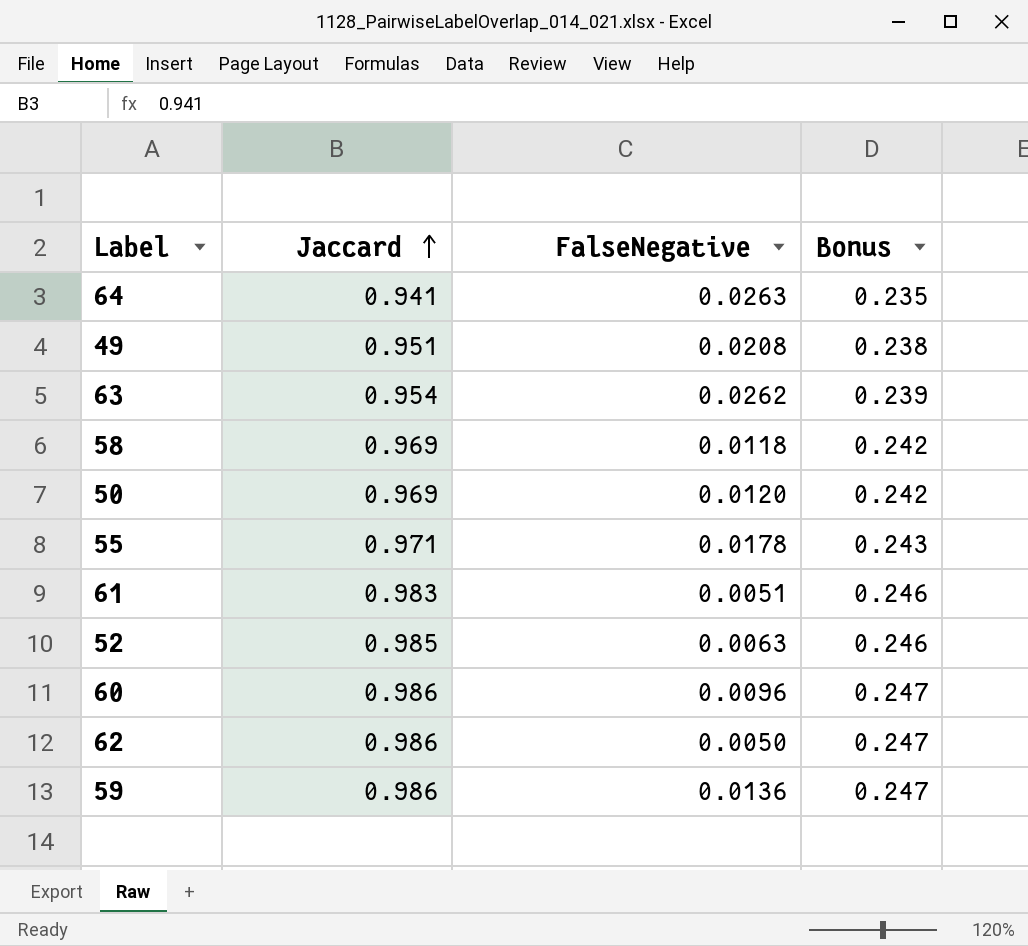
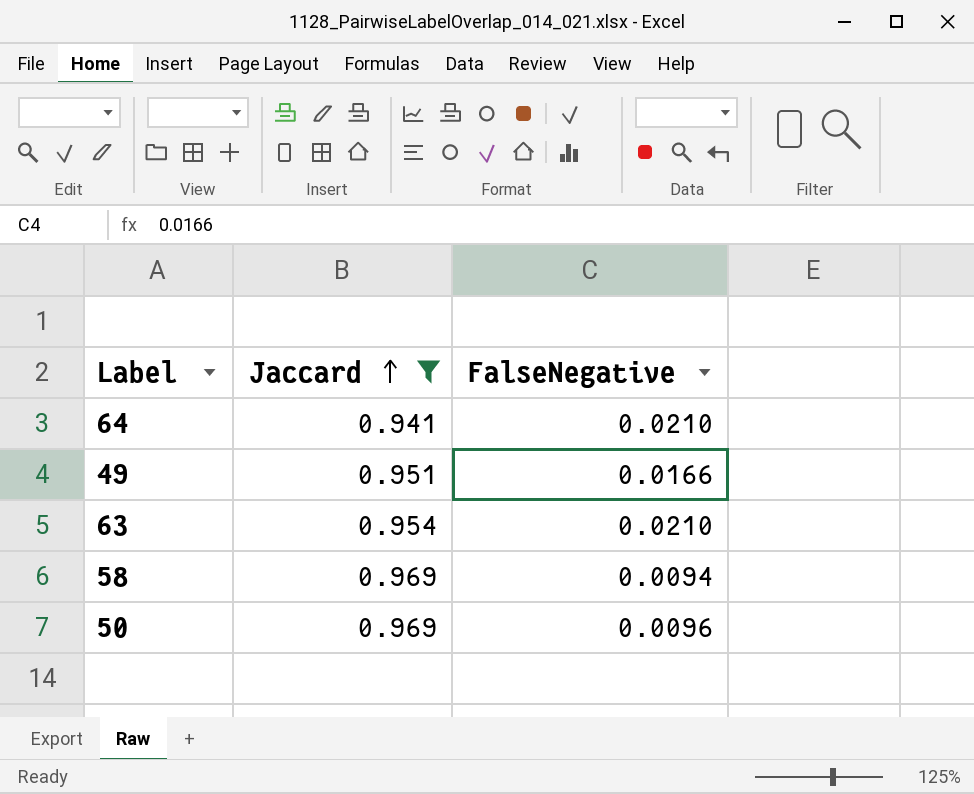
filter: none -> Jaccard <= 0.969
column Bonus | formula: [Jaccard] * 0.25 -> none
64 | FalseNegative: 0.0263 -> 0.0210
49 | FalseNegative: 0.0208 -> 0.0166
63 | FalseNegative: 0.0262 -> 0.0210
58 | FalseNegative: 0.0118 -> 0.0094
50 | FalseNegative: 0.0120 -> 0.0096

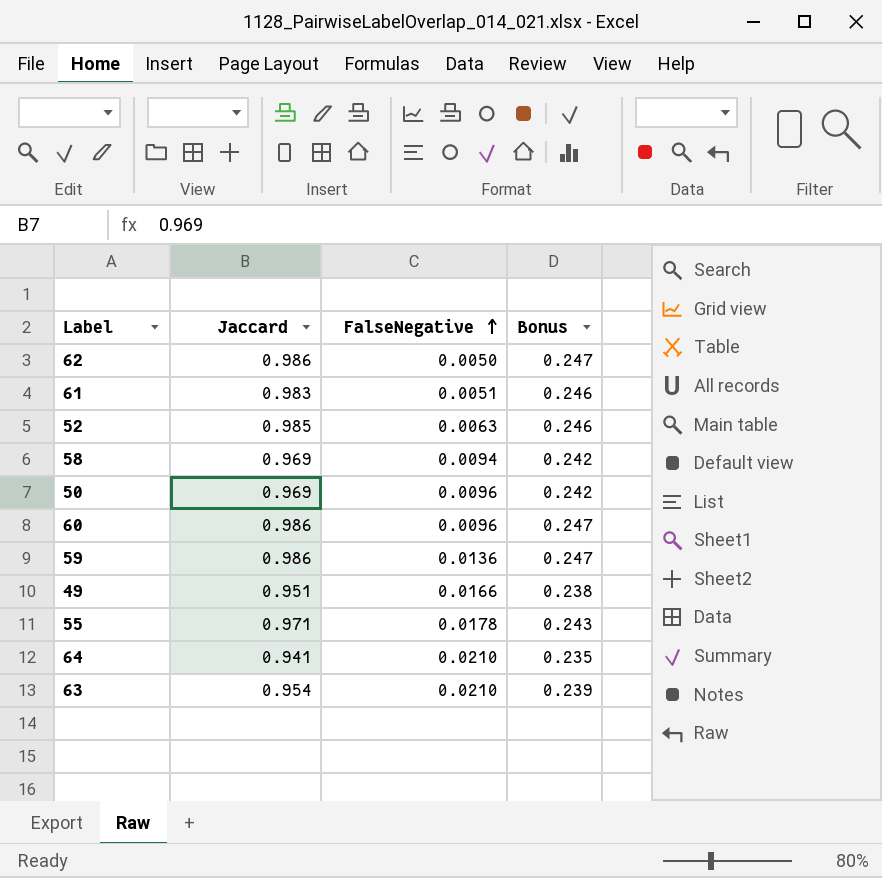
filter: Jaccard <= 0.969 -> none
row order: Jaccard ascending -> FalseNegative ascending
column Bonus | formula: none -> [Jaccard] * 0.25

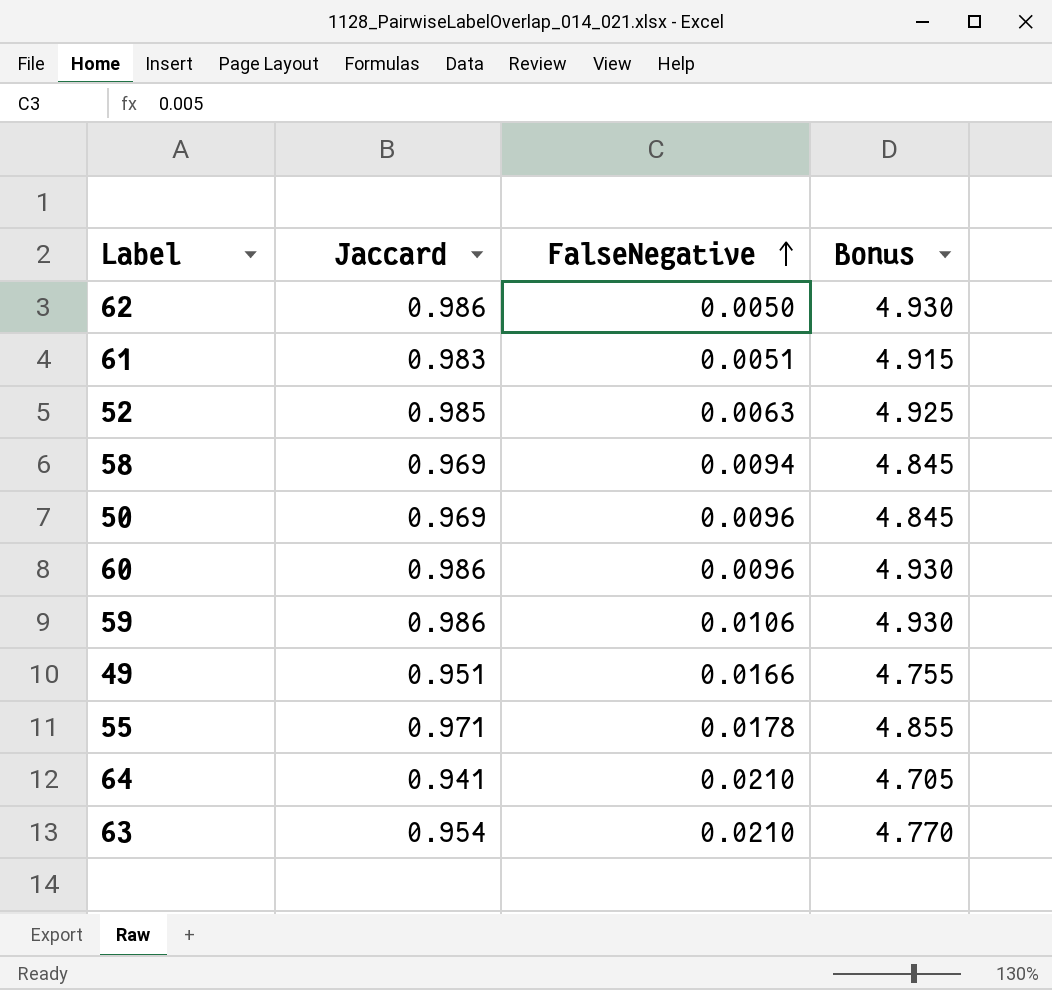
column Bonus | formula: [Jaccard] * 0.25 -> [Jaccard] * 5
59 | FalseNegative: 0.0136 -> 0.0106

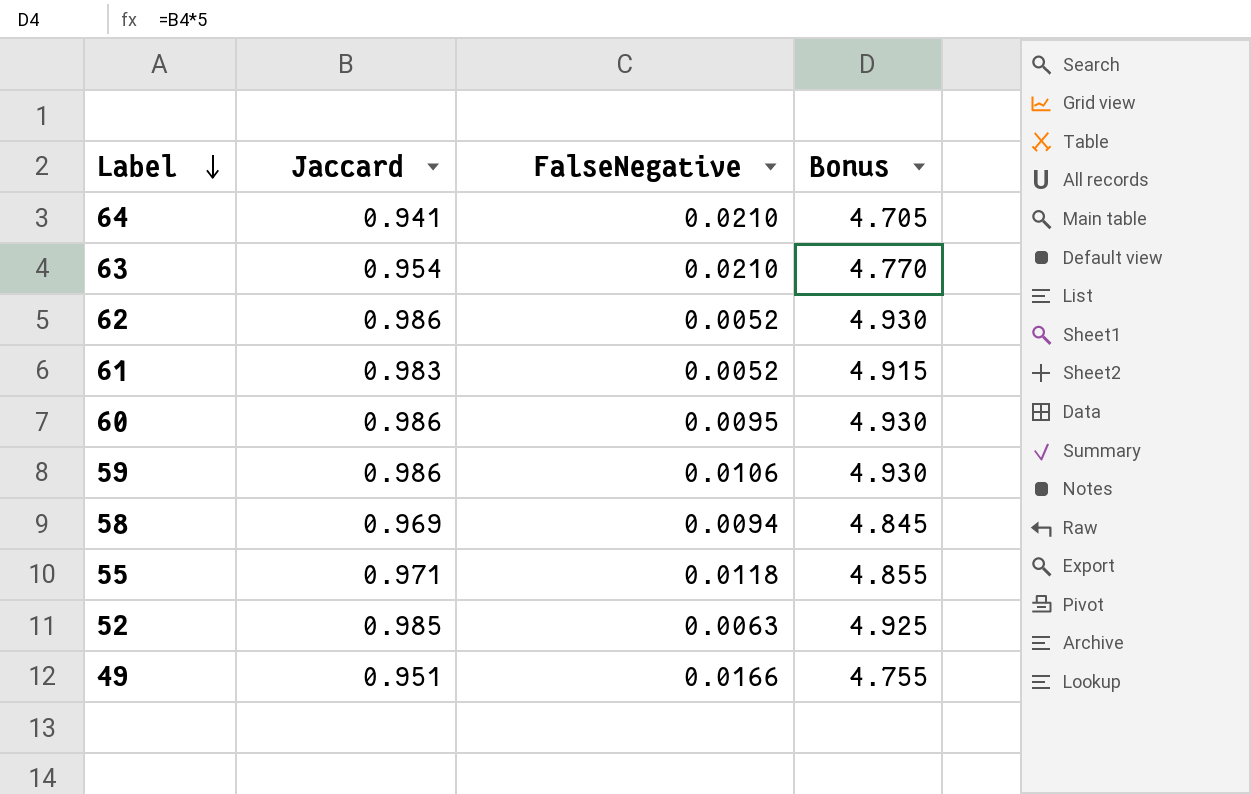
row order: FalseNegative ascending -> Label descending
row 50: 0.969 | 0.0096 | 4.845 -> none
62 | FalseNegative: 0.0050 -> 0.0052
61 | FalseNegative: 0.0051 -> 0.0052
60 | FalseNegative: 0.0096 -> 0.0095
55 | FalseNegative: 0.0178 -> 0.0118

